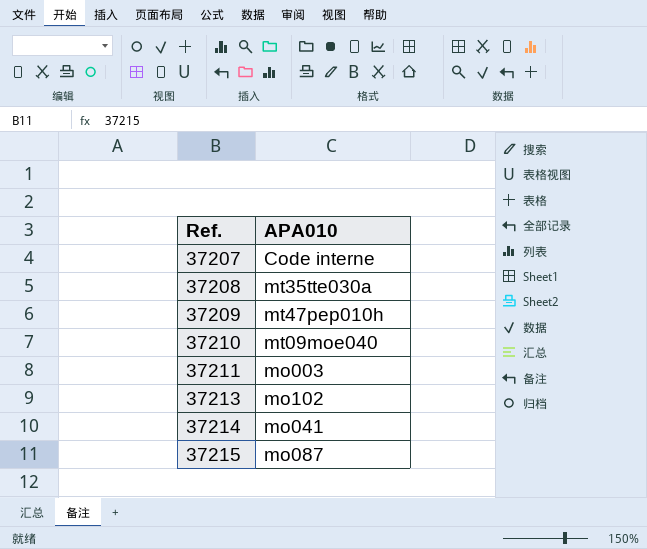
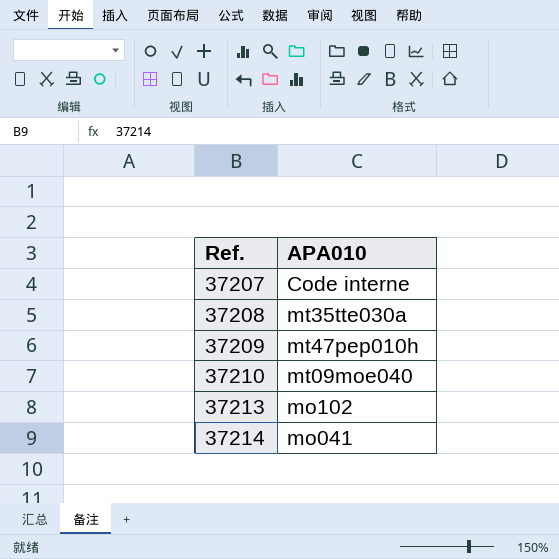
row 37211: mo003 -> none
row 37215: mo087 -> none

